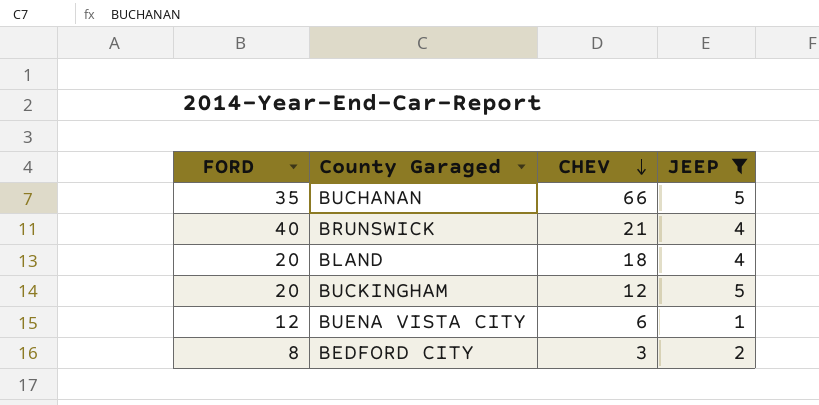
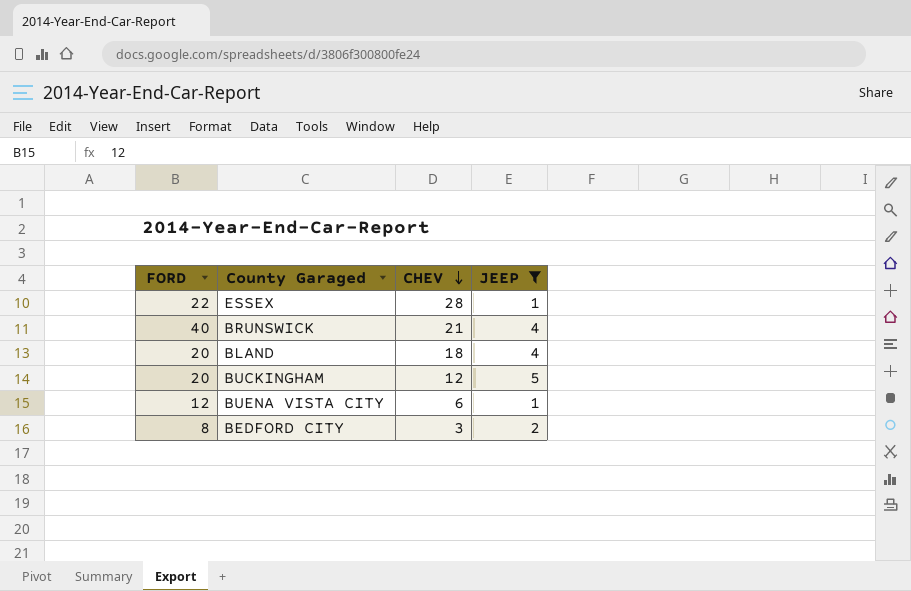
row BUCHANAN: 35 | 66 | 5 -> none
row ESSEX: none -> 22 | 28 | 1

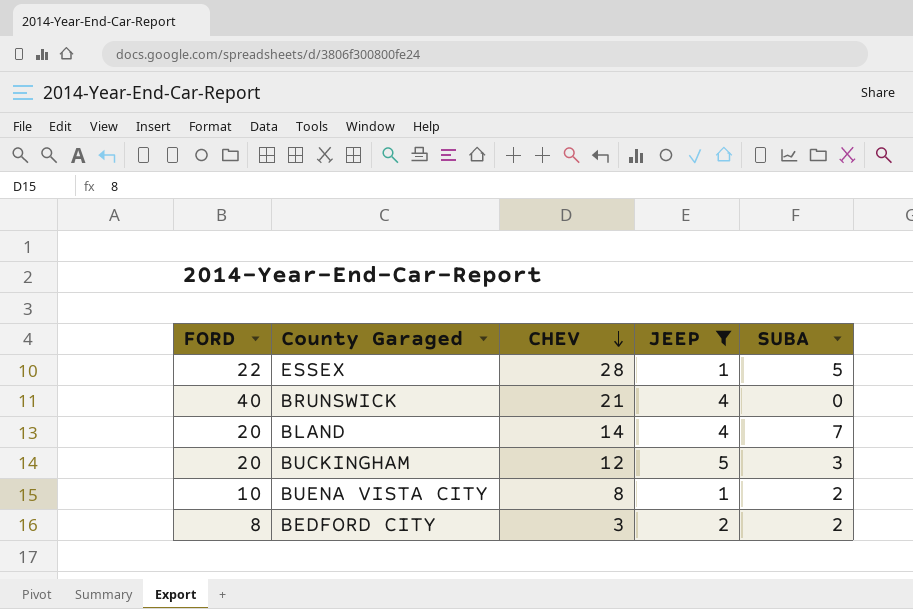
column SUBA | position: none -> 5
BLAND | CHEV: 18 -> 14
BUENA VISTA CITY | FORD: 12 -> 10
BUENA VISTA CITY | CHEV: 6 -> 8

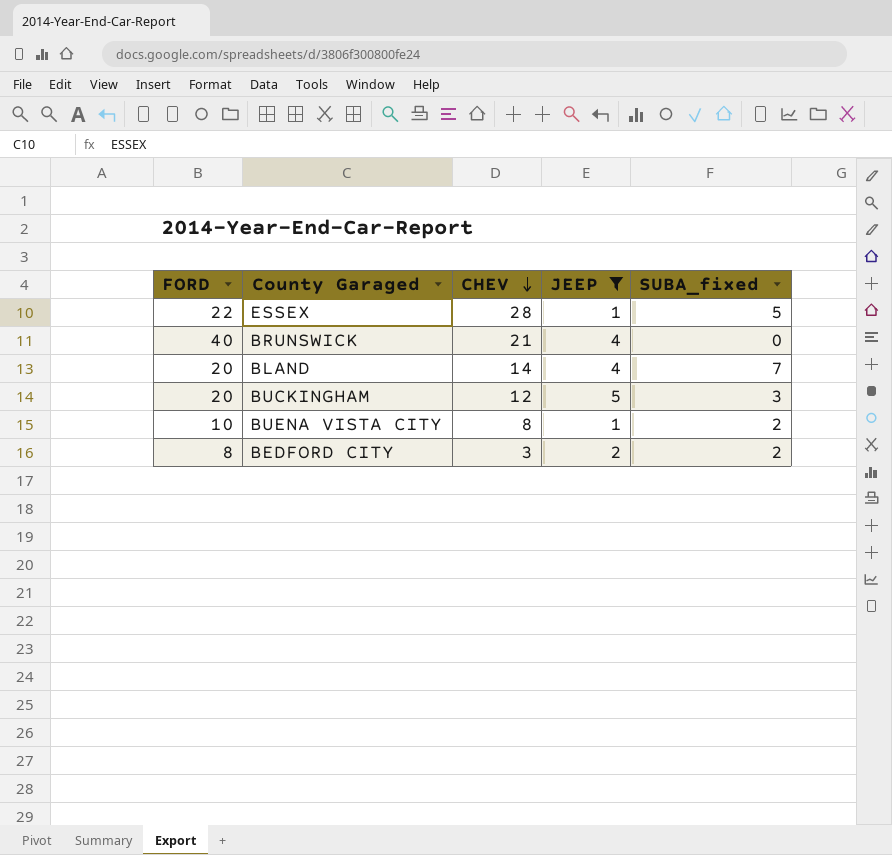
column name: SUBA -> SUBA_fixed

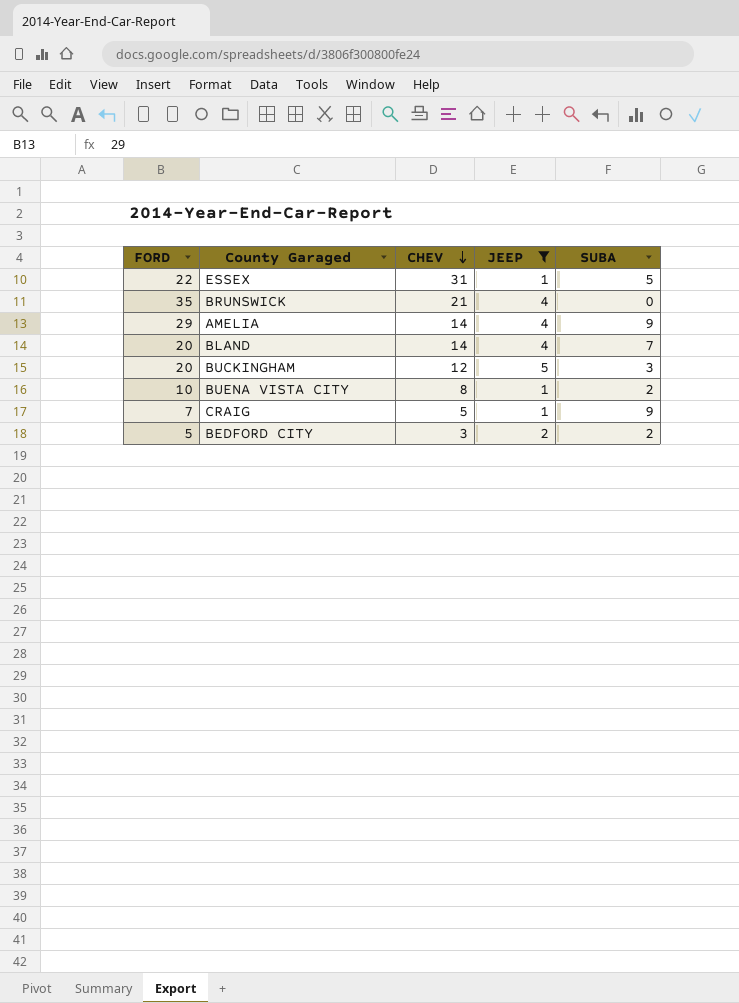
column name: SUBA_fixed -> SUBA
ESSEX | CHEV: 28 -> 31
BRUNSWICK | FORD: 40 -> 35
row AMELIA: none -> 29 | 14 | 4 | 9
row CRAIG: none -> 7 | 5 | 1 | 9
BEDFORD CITY | FORD: 8 -> 5

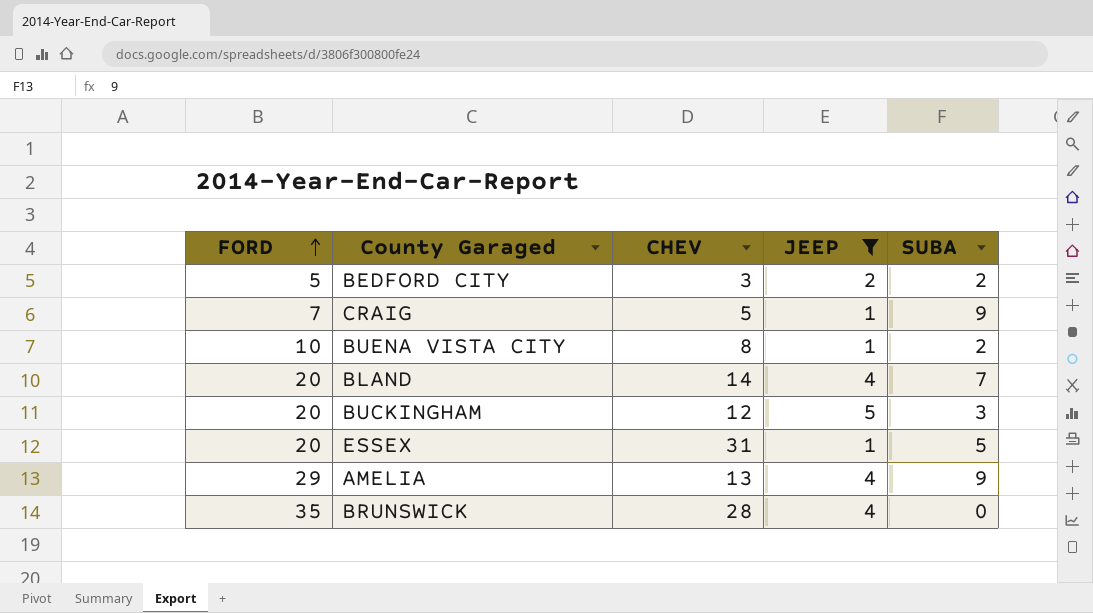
row order: CHEV descending -> FORD ascending
ESSEX | FORD: 22 -> 20
AMELIA | CHEV: 14 -> 13
BRUNSWICK | CHEV: 21 -> 28

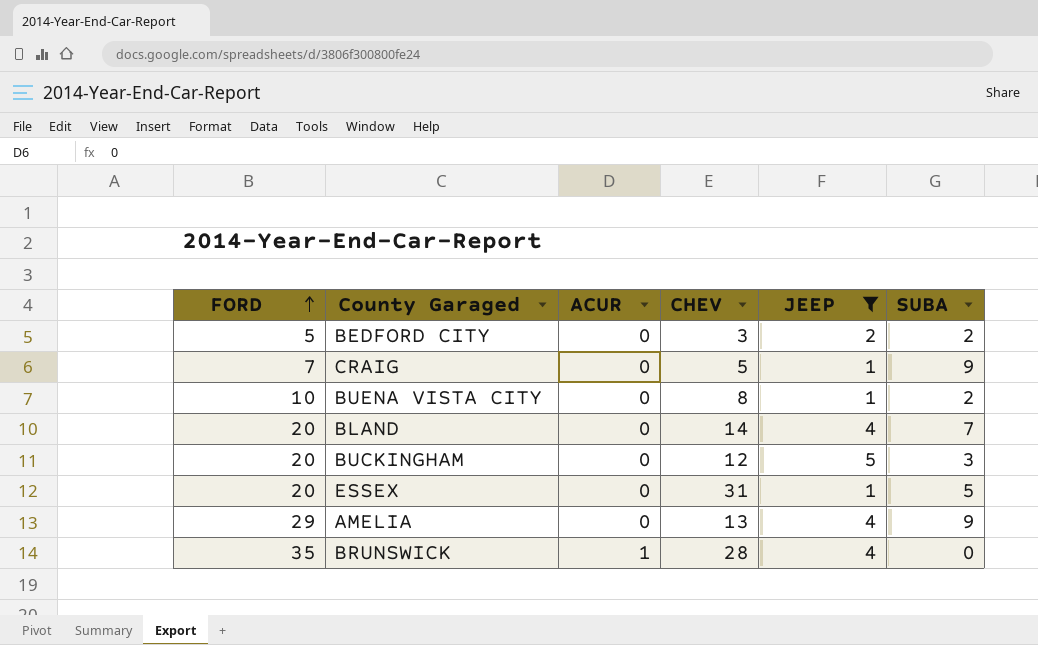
column ACUR | position: none -> 3

